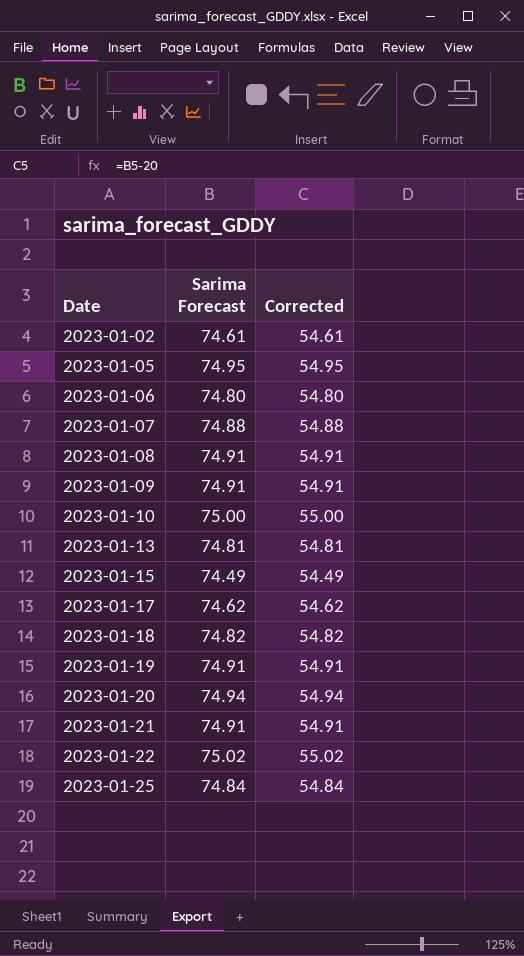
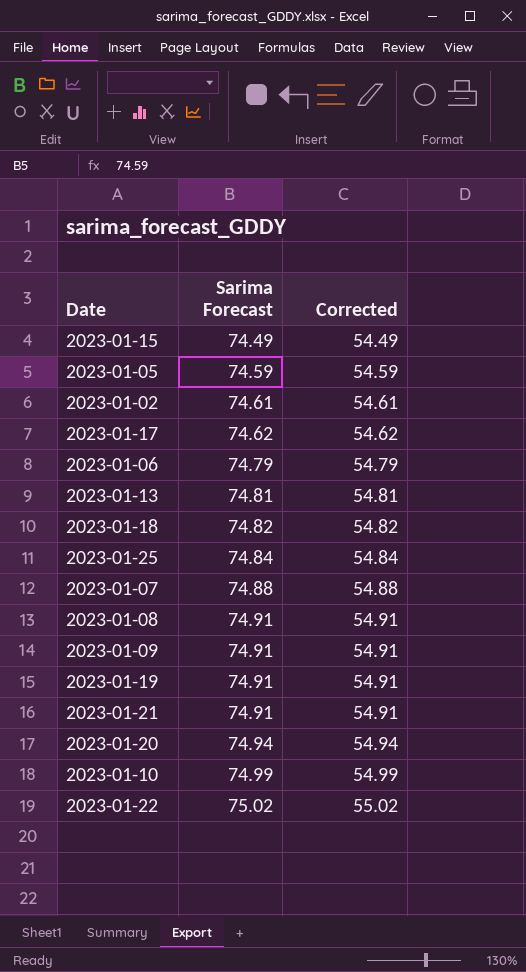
row order: Date ascending -> Sarima Forecast ascending
2023-01-05 | Sarima Forecast: 74.95 -> 74.59
2023-01-05 | Corrected: 54.95 -> 54.59
2023-01-06 | Sarima Forecast: 74.80 -> 74.79
2023-01-06 | Corrected: 54.80 -> 54.79
2023-01-10 | Sarima Forecast: 75.00 -> 74.99
2023-01-10 | Corrected: 55.00 -> 54.99

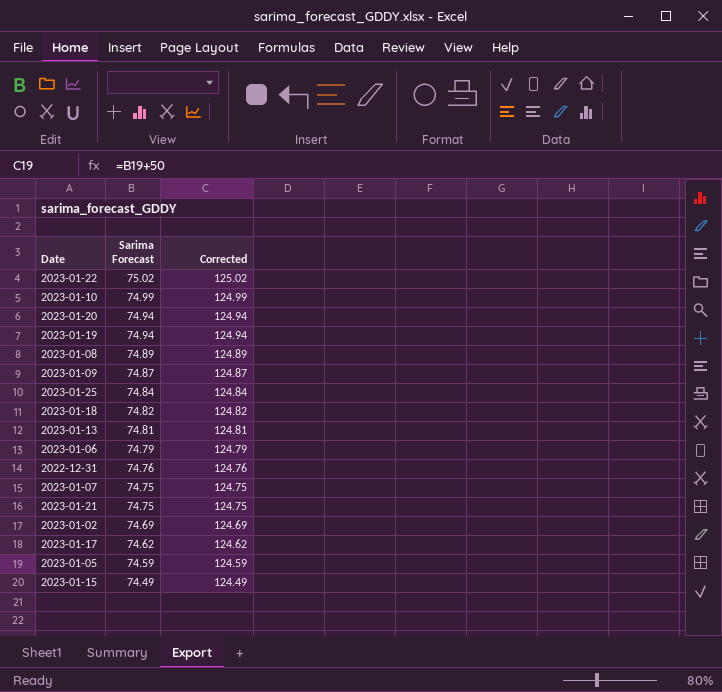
row order: Sarima Forecast ascending -> Sarima Forecast descending
column Corrected | formula: [Sarima Forecast] - 20 -> [Sarima Forecast] + 50
2023-01-19 | Sarima Forecast: 74.91 -> 74.94
2023-01-08 | Sarima Forecast: 74.91 -> 74.89
2023-01-09 | Sarima Forecast: 74.91 -> 74.87
row 2022-12-31: none -> 74.76 | 124.76
2023-01-07 | Sarima Forecast: 74.88 -> 74.75
2023-01-21 | Sarima Forecast: 74.91 -> 74.75
2023-01-02 | Sarima Forecast: 74.61 -> 74.69

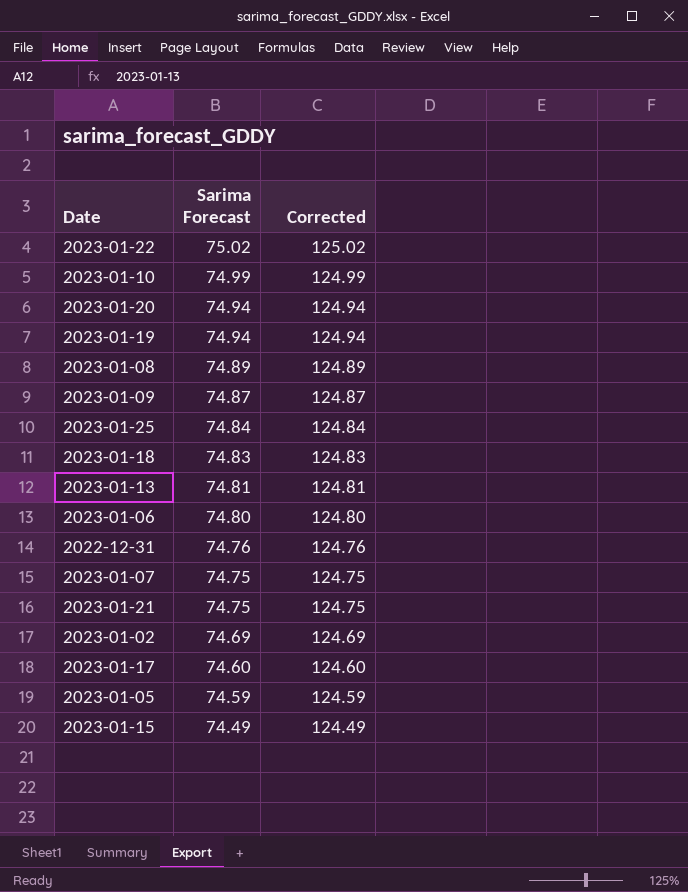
2023-01-18 | Sarima Forecast: 74.82 -> 74.83
2023-01-18 | Corrected: 124.82 -> 124.83
2023-01-06 | Sarima Forecast: 74.79 -> 74.80
2023-01-06 | Corrected: 124.79 -> 124.80
2023-01-17 | Sarima Forecast: 74.62 -> 74.60
2023-01-17 | Corrected: 124.62 -> 124.60

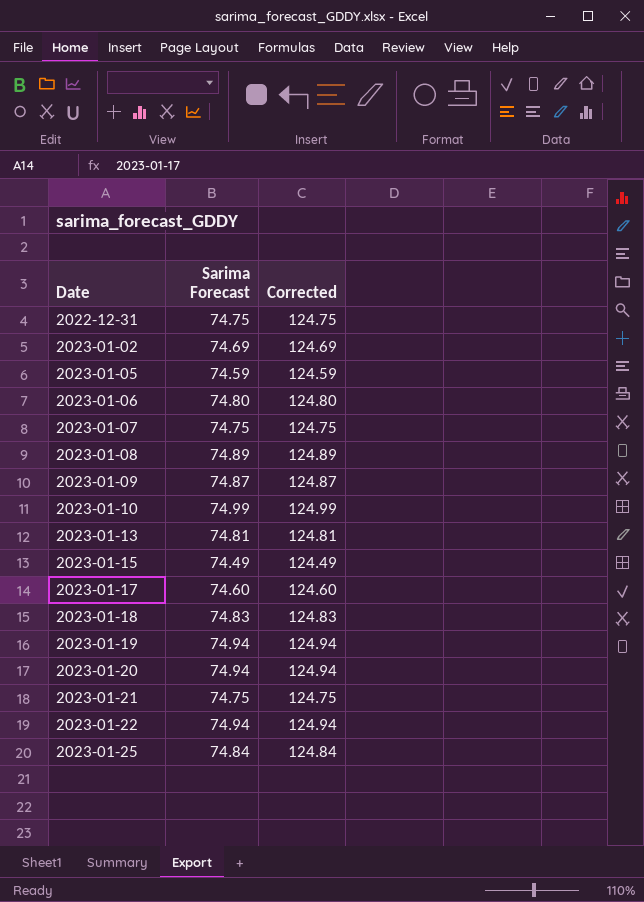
row order: Sarima Forecast descending -> Date ascending
2022-12-31 | Sarima Forecast: 74.76 -> 74.75
2022-12-31 | Corrected: 124.76 -> 124.75
2023-01-22 | Sarima Forecast: 75.02 -> 74.94
2023-01-22 | Corrected: 125.02 -> 124.94

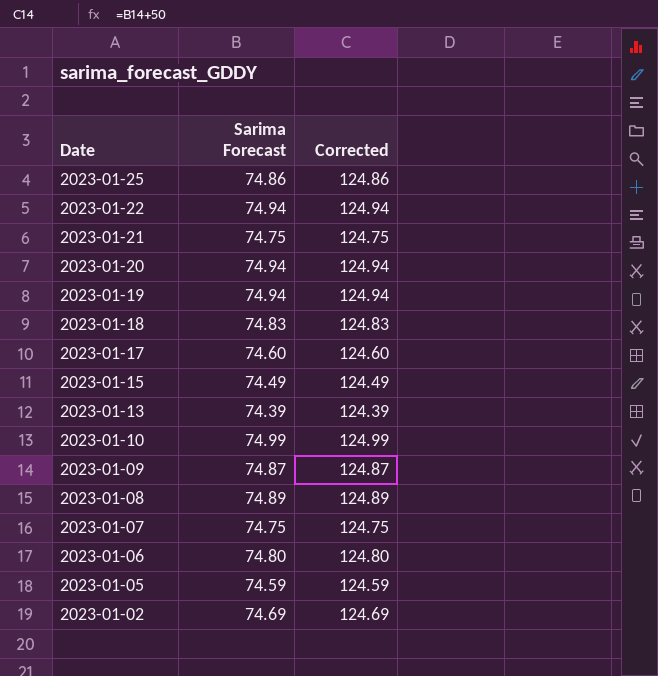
row order: Date ascending -> Date descending
row 2022-12-31: 74.75 | 124.75 -> none
2023-01-25 | Sarima Forecast: 74.84 -> 74.86
2023-01-25 | Corrected: 124.84 -> 124.86
2023-01-13 | Sarima Forecast: 74.81 -> 74.39
2023-01-13 | Corrected: 124.81 -> 124.39

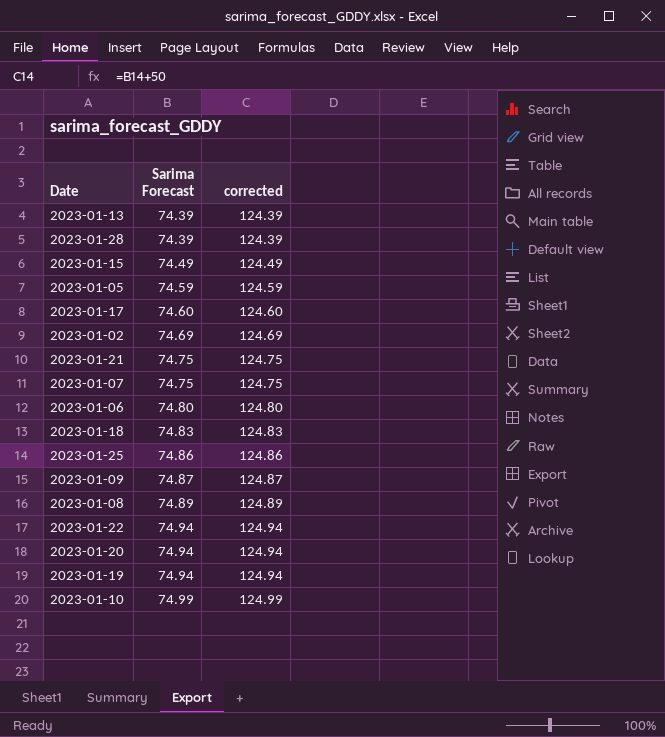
row order: Date descending -> Sarima Forecast ascending
column name: Corrected -> corrected
row 2023-01-28: none -> 74.39 | 124.39

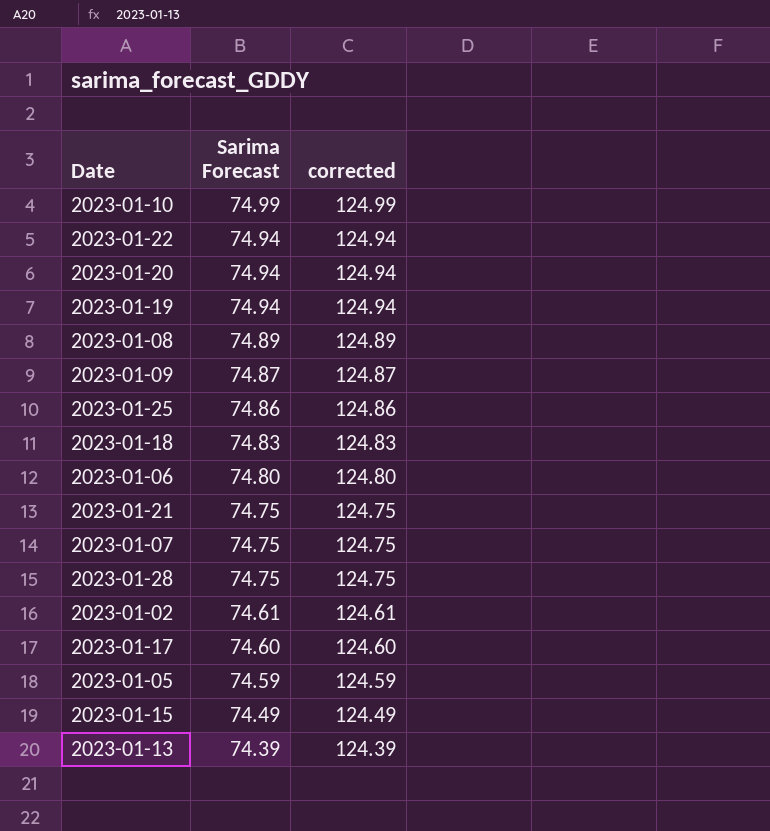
row order: Sarima Forecast ascending -> Sarima Forecast descending
2023-01-28 | Sarima Forecast: 74.39 -> 74.75
2023-01-28 | corrected: 124.39 -> 124.75
2023-01-02 | Sarima Forecast: 74.69 -> 74.61
2023-01-02 | corrected: 124.69 -> 124.61

